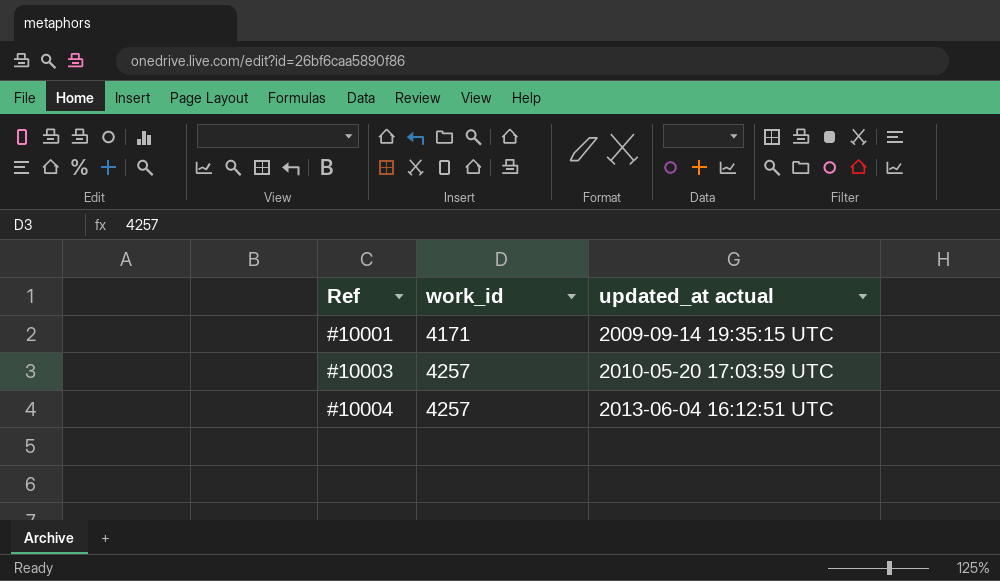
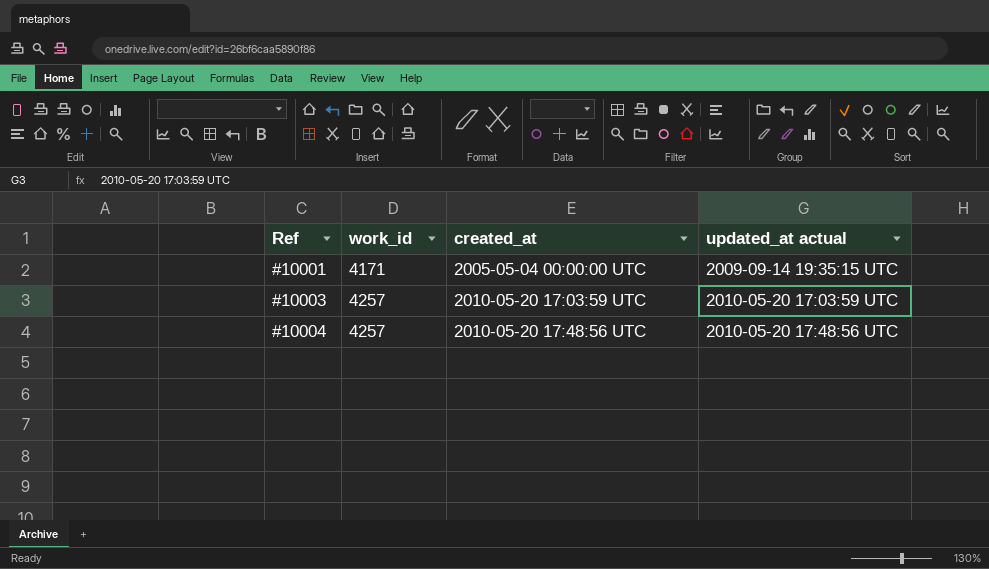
column created_at | position: none -> 3
#10004 | updated_at actual: 2013-06-04 16:12:51 UTC -> 2010-05-20 17:48:56 UTC

